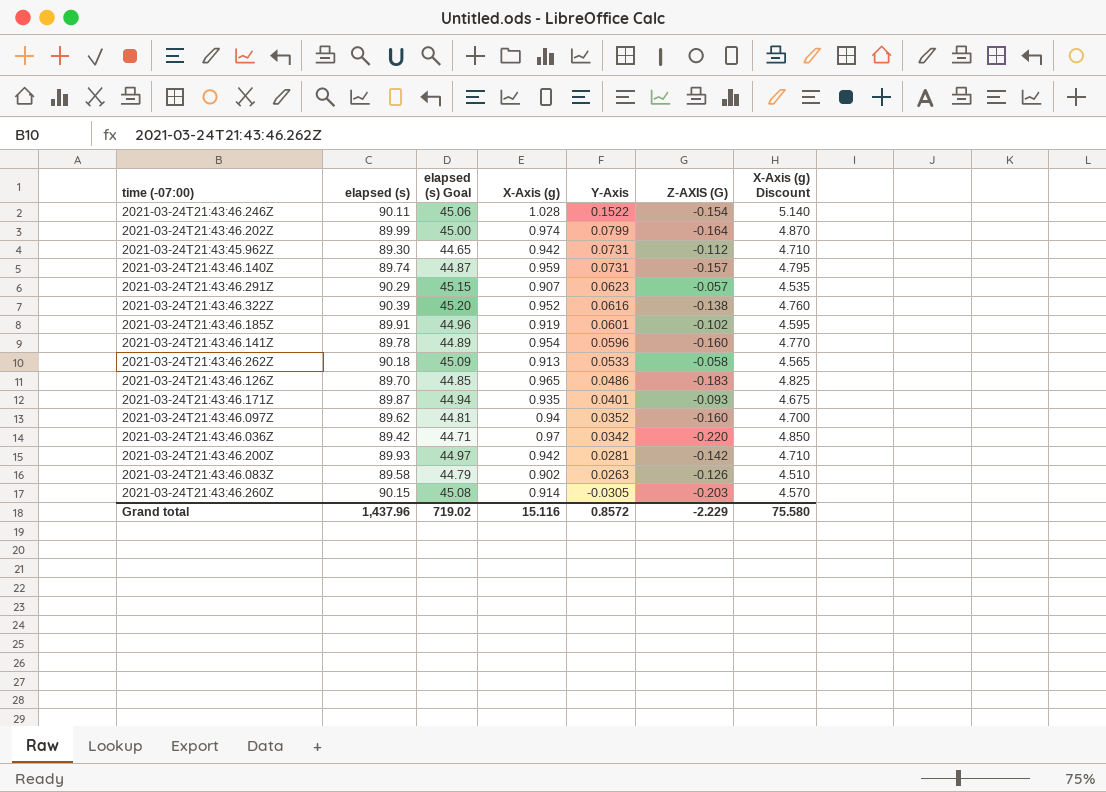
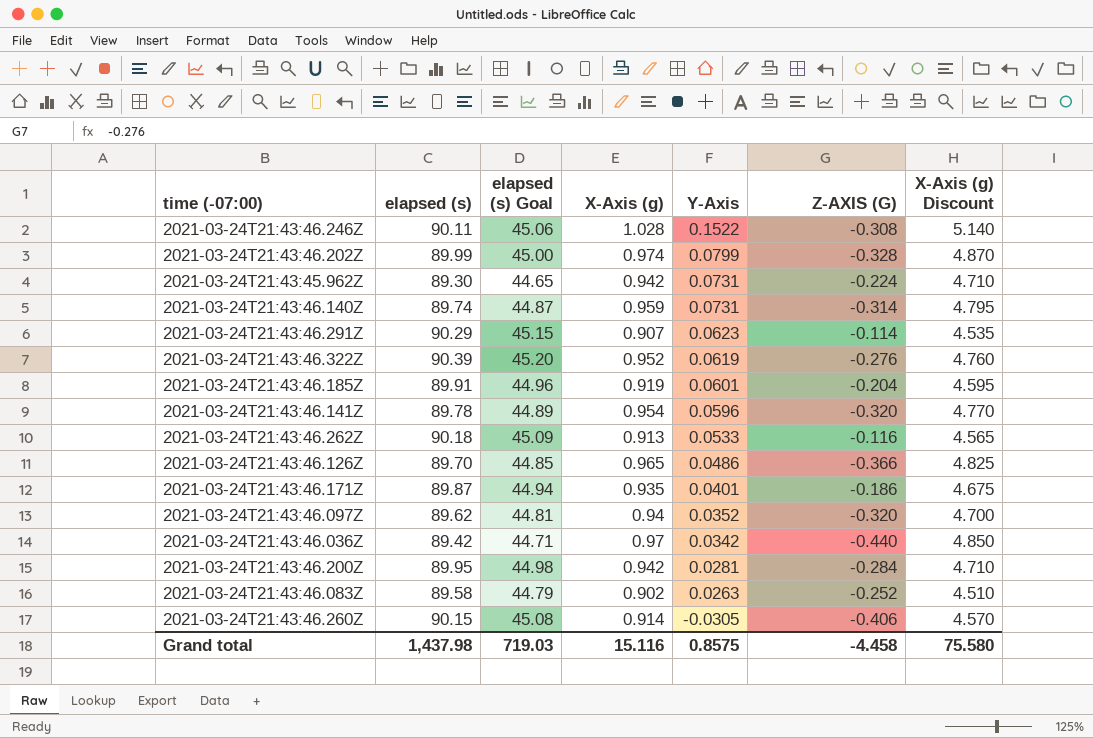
2021-03-24T21:43:46.246Z | Z-AXIS (G): -0.154 -> -0.308
2021-03-24T21:43:46.202Z | Z-AXIS (G): -0.164 -> -0.328
2021-03-24T21:43:45.962Z | Z-AXIS (G): -0.112 -> -0.224
2021-03-24T21:43:46.140Z | Z-AXIS (G): -0.157 -> -0.314
2021-03-24T21:43:46.291Z | Z-AXIS (G): -0.057 -> -0.114
2021-03-24T21:43:46.322Z | Y-Axis: 0.0616 -> 0.0619
2021-03-24T21:43:46.322Z | Z-AXIS (G): -0.138 -> -0.276
2021-03-24T21:43:46.185Z | Z-AXIS (G): -0.102 -> -0.204
2021-03-24T21:43:46.141Z | Z-AXIS (G): -0.160 -> -0.320
2021-03-24T21:43:46.262Z | Z-AXIS (G): -0.058 -> -0.116
2021-03-24T21:43:46.126Z | Z-AXIS (G): -0.183 -> -0.366
2021-03-24T21:43:46.171Z | Z-AXIS (G): -0.093 -> -0.186
2021-03-24T21:43:46.097Z | Z-AXIS (G): -0.160 -> -0.320
2021-03-24T21:43:46.036Z | Z-AXIS (G): -0.220 -> -0.440
2021-03-24T21:43:46.200Z | elapsed (s): 89.93 -> 89.95
2021-03-24T21:43:46.200Z | elapsed (s) Goal: 44.97 -> 44.98
2021-03-24T21:43:46.200Z | Z-AXIS (G): -0.142 -> -0.284
2021-03-24T21:43:46.083Z | Z-AXIS (G): -0.126 -> -0.252
2021-03-24T21:43:46.260Z | Z-AXIS (G): -0.203 -> -0.406
Grand total | elapsed (s): 1,437.96 -> 1,437.98
Grand total | elapsed (s) Goal: 719.02 -> 719.03
Grand total | Y-Axis: 0.8572 -> 0.8575
Grand total | Z-AXIS (G): -2.229 -> -4.458

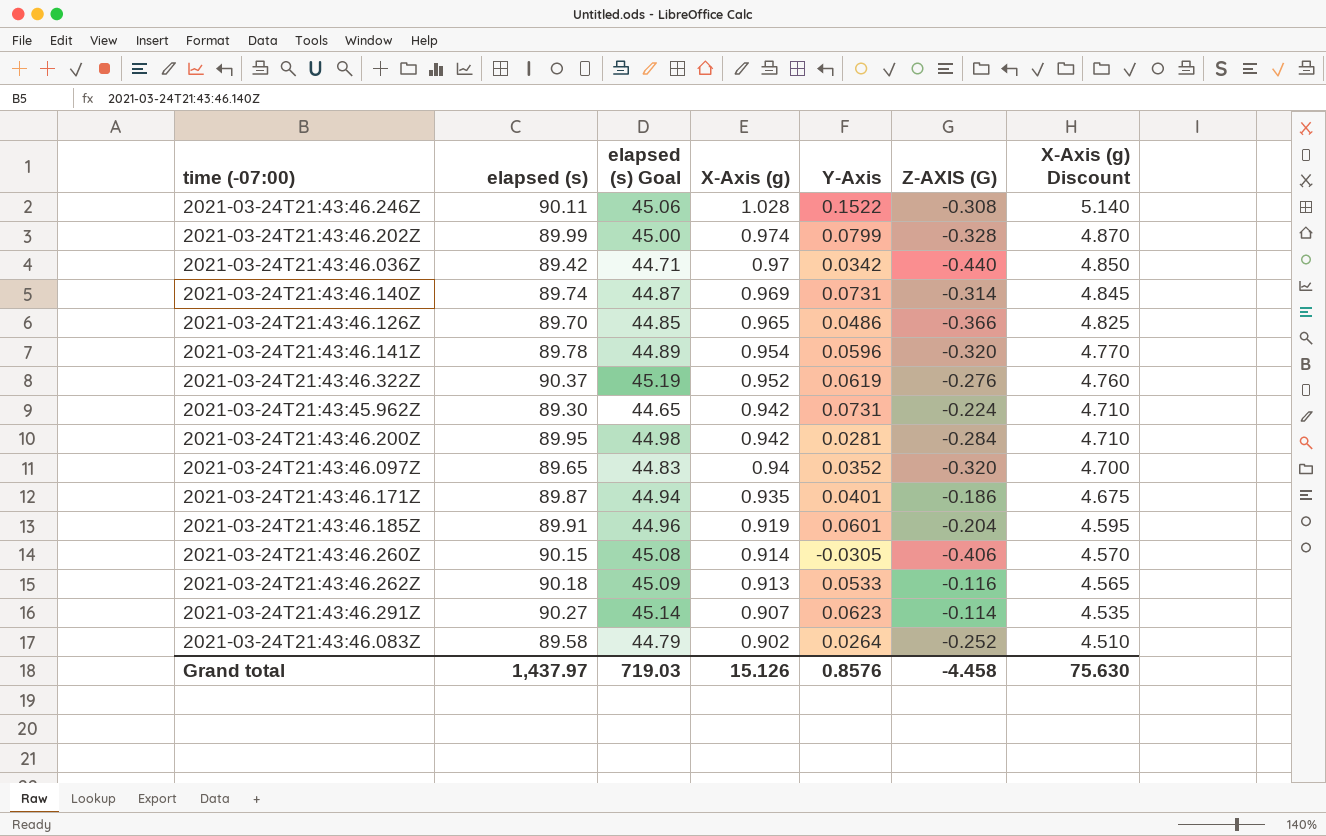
row order: Y-Axis descending -> X-Axis (g) descending
2021-03-24T21:43:46.140Z | X-Axis (g): 0.959 -> 0.969
2021-03-24T21:43:46.140Z | X-Axis (g) Discount: 4.795 -> 4.845
2021-03-24T21:43:46.322Z | elapsed (s): 90.39 -> 90.37
2021-03-24T21:43:46.322Z | elapsed (s) Goal: 45.20 -> 45.19
2021-03-24T21:43:46.097Z | elapsed (s): 89.62 -> 89.65
2021-03-24T21:43:46.097Z | elapsed (s) Goal: 44.81 -> 44.83
2021-03-24T21:43:46.291Z | elapsed (s): 90.29 -> 90.27
2021-03-24T21:43:46.291Z | elapsed (s) Goal: 45.15 -> 45.14
2021-03-24T21:43:46.083Z | Y-Axis: 0.0263 -> 0.0264
Grand total | elapsed (s): 1,437.98 -> 1,437.97
Grand total | X-Axis (g): 15.116 -> 15.126
Grand total | Y-Axis: 0.8575 -> 0.8576
Grand total | X-Axis (g) Discount: 75.580 -> 75.630

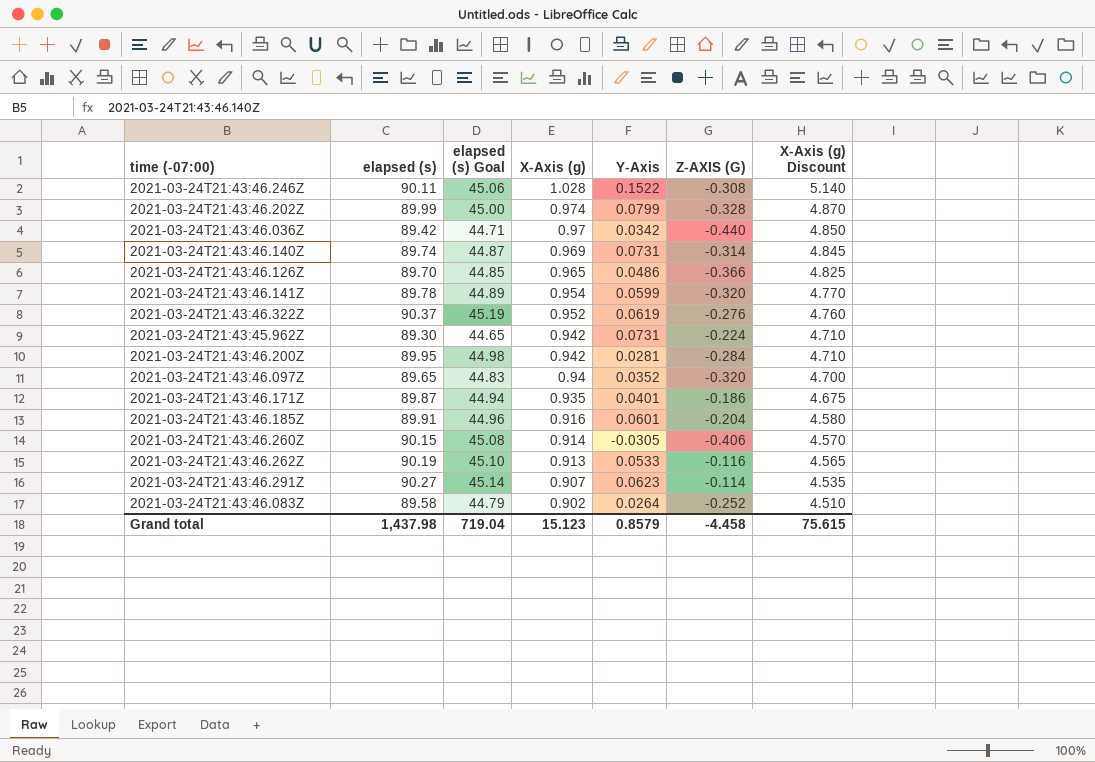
2021-03-24T21:43:46.141Z | Y-Axis: 0.0596 -> 0.0599
2021-03-24T21:43:46.185Z | X-Axis (g): 0.919 -> 0.916
2021-03-24T21:43:46.185Z | X-Axis (g) Discount: 4.595 -> 4.580
2021-03-24T21:43:46.262Z | elapsed (s): 90.18 -> 90.19
2021-03-24T21:43:46.262Z | elapsed (s) Goal: 45.09 -> 45.10
Grand total | elapsed (s): 1,437.97 -> 1,437.98
Grand total | elapsed (s) Goal: 719.03 -> 719.04
Grand total | X-Axis (g): 15.126 -> 15.123
Grand total | Y-Axis: 0.8576 -> 0.8579
Grand total | X-Axis (g) Discount: 75.630 -> 75.615

